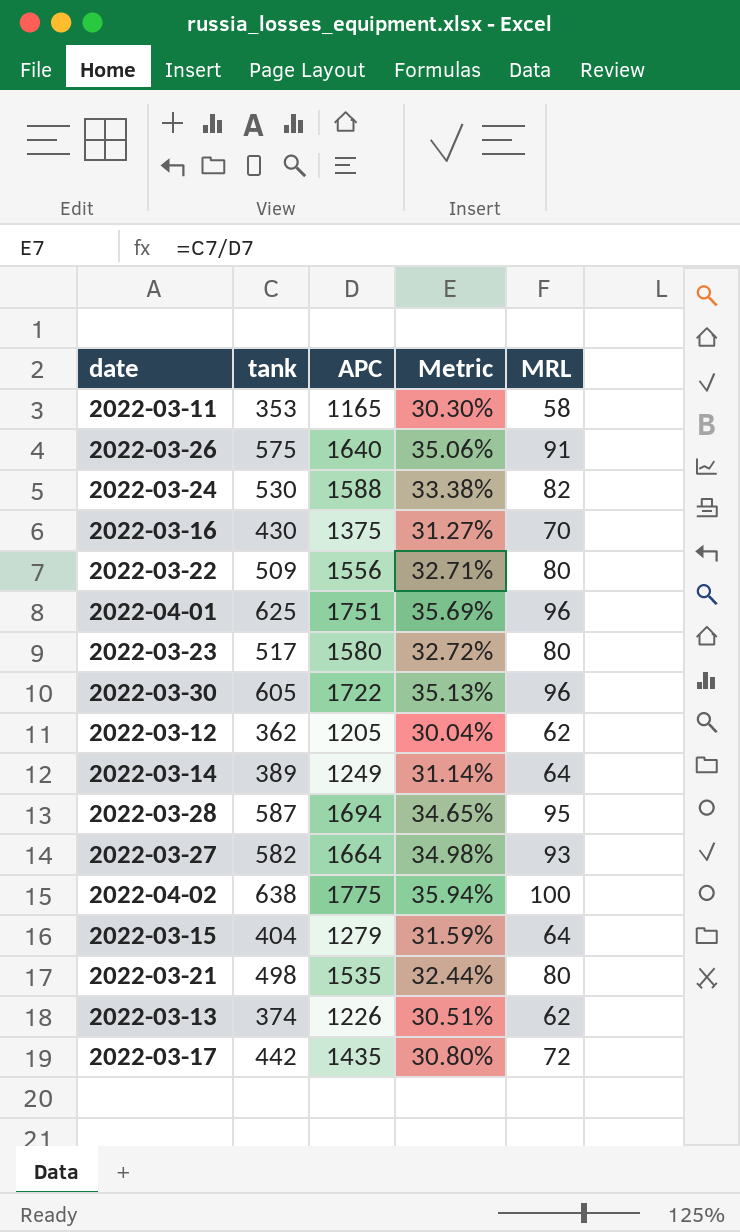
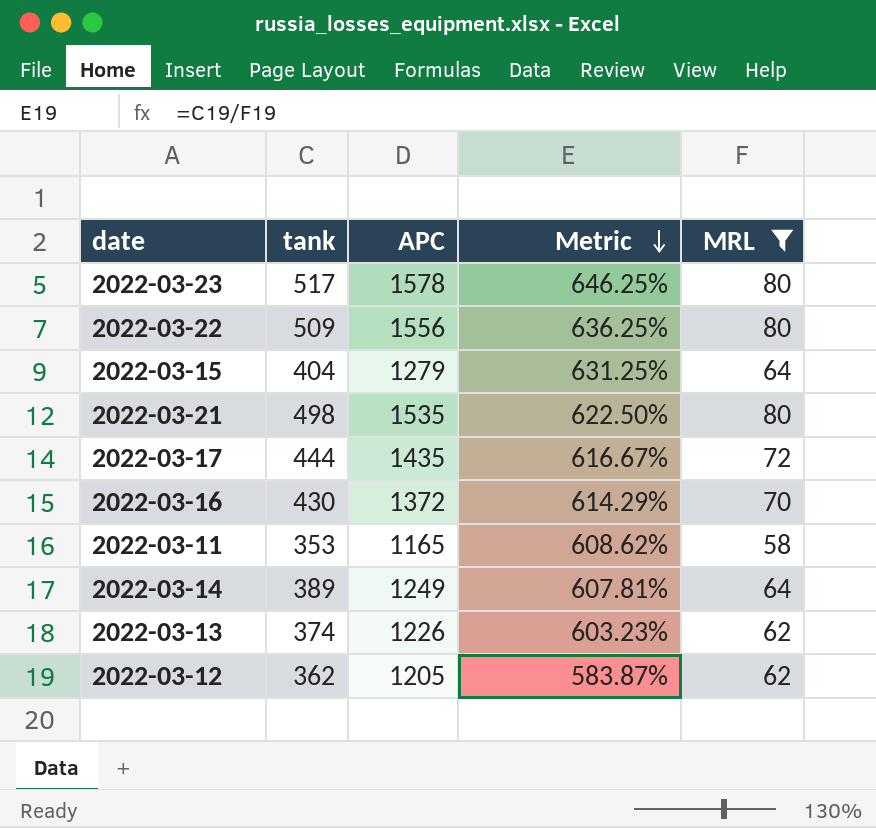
filter: none -> MRL <= 80
row order: none -> Metric descending
column Metric | formula: [tank] / [APC] -> [tank] / [MRL]
2022-03-23 | APC: 1580 -> 1578
2022-03-17 | tank: 442 -> 444
2022-03-16 | APC: 1375 -> 1372

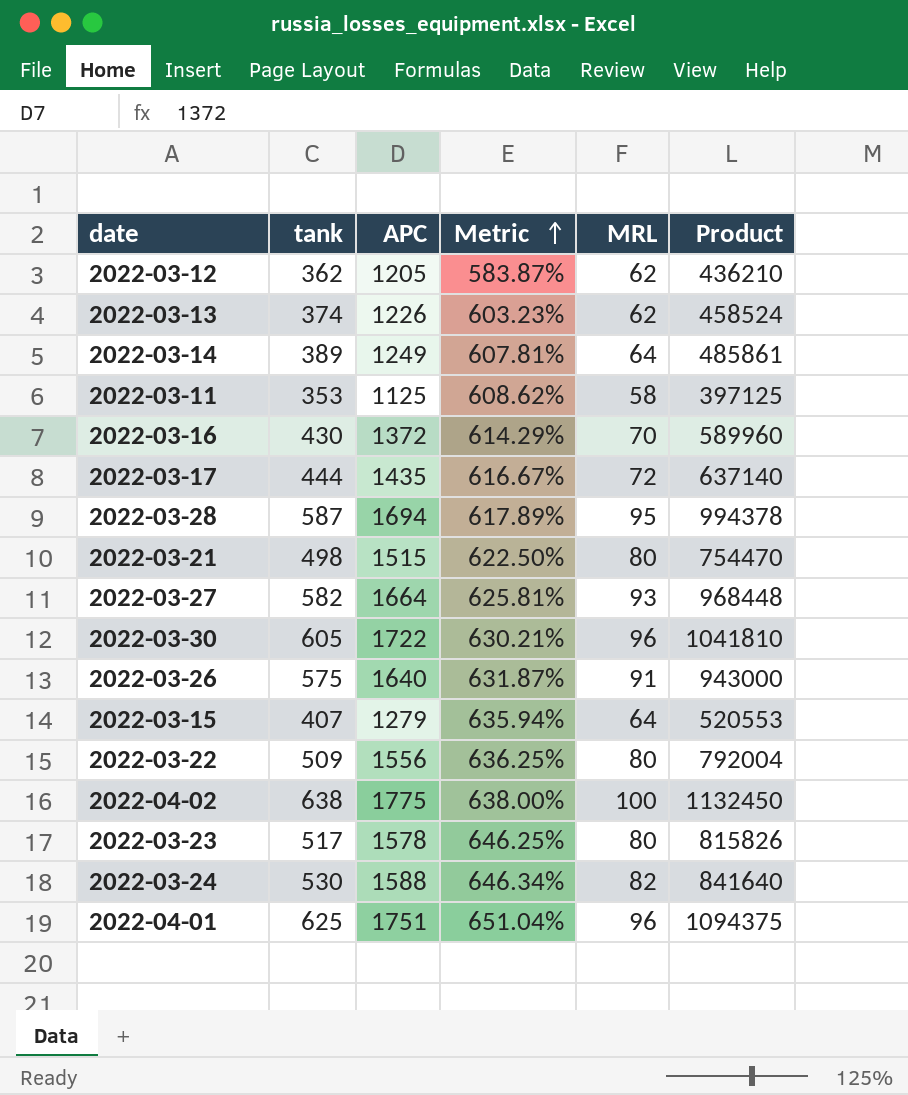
filter: MRL <= 80 -> none
row order: Metric descending -> Metric ascending
column Product | formula: none -> [tank] * [APC]
2022-03-11 | APC: 1165 -> 1125
2022-03-21 | APC: 1535 -> 1515
2022-03-15 | tank: 404 -> 407
2022-03-15 | Metric: 631.25% -> 635.94%

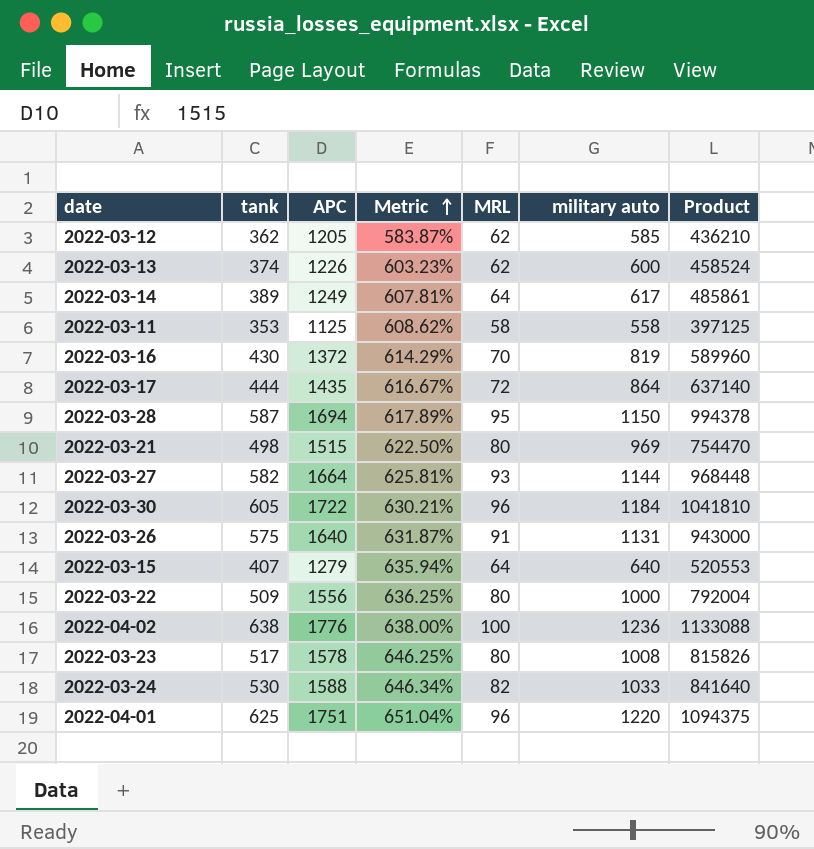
column military auto | position: none -> 6
2022-04-02 | APC: 1775 -> 1776
2022-04-02 | Product: 1132450 -> 1133088

